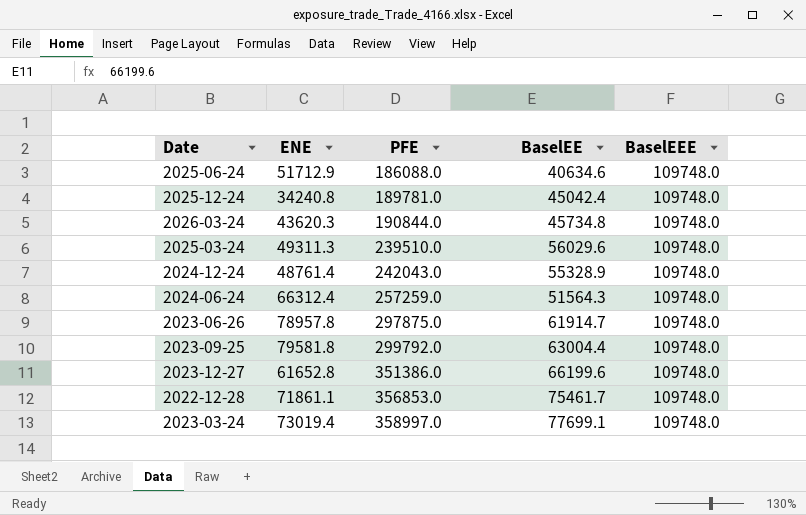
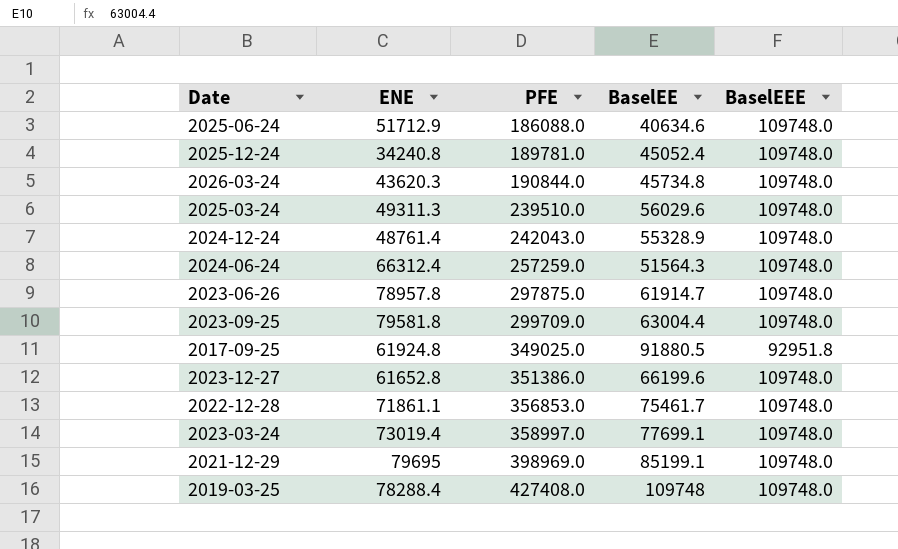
2025-12-24 | BaselEE: 45042.4 -> 45052.4
2023-09-25 | PFE: 299792.0 -> 299709.0
row 2017-09-25: none -> 61924.8 | 349025.0 | 91880.5 | 92951.8
row 2021-12-29: none -> 79695 | 398969.0 | 85199.1 | 109748.0
row 2019-03-25: none -> 78288.4 | 427408.0 | 109748 | 109748.0

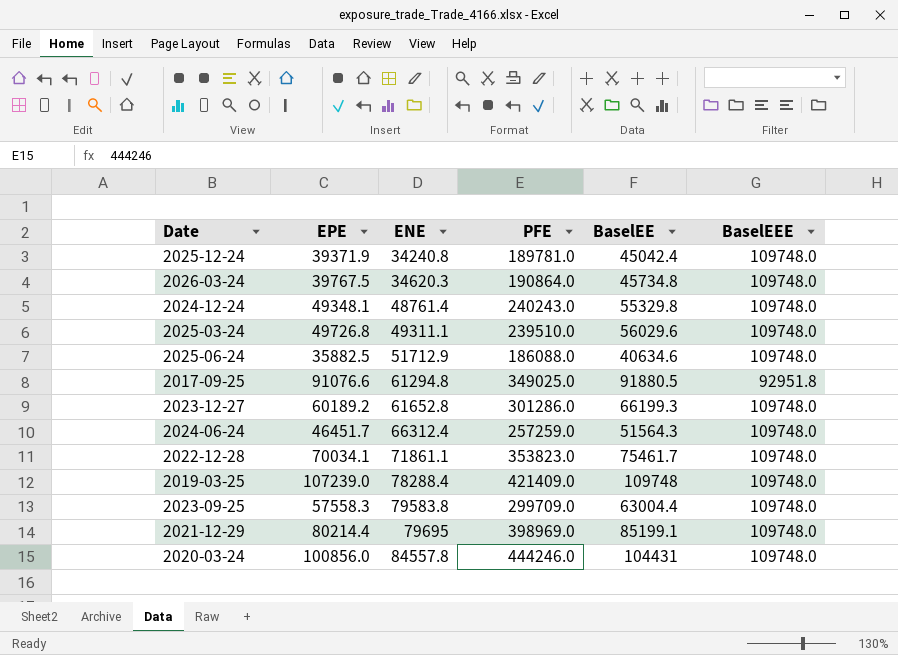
row order: PFE ascending -> ENE ascending
column EPE | position: none -> 2
row 2023-06-26: 78957.8 | 297875.0 | 61914.7 | 109748.0 -> none
row 2023-03-24: 73019.4 | 358997.0 | 77699.1 | 109748.0 -> none
2025-12-24 | BaselEE: 45052.4 -> 45042.4
2026-03-24 | ENE: 43620.3 -> 34620.3
2026-03-24 | PFE: 190844.0 -> 190864.0
2024-12-24 | PFE: 242043.0 -> 240243.0
2024-12-24 | BaselEE: 55328.9 -> 55329.8
2025-03-24 | ENE: 49311.3 -> 49311.1
2017-09-25 | ENE: 61924.8 -> 61294.8
2023-12-27 | PFE: 351386.0 -> 301286.0
2023-12-27 | BaselEE: 66199.6 -> 66199.3
2022-12-28 | PFE: 356853.0 -> 353823.0
2019-03-25 | PFE: 427408.0 -> 421409.0
2023-09-25 | ENE: 79581.8 -> 79583.8
row 2020-03-24: none -> 100856.0 | 84557.8 | 444246.0 | 104431 | 109748.0

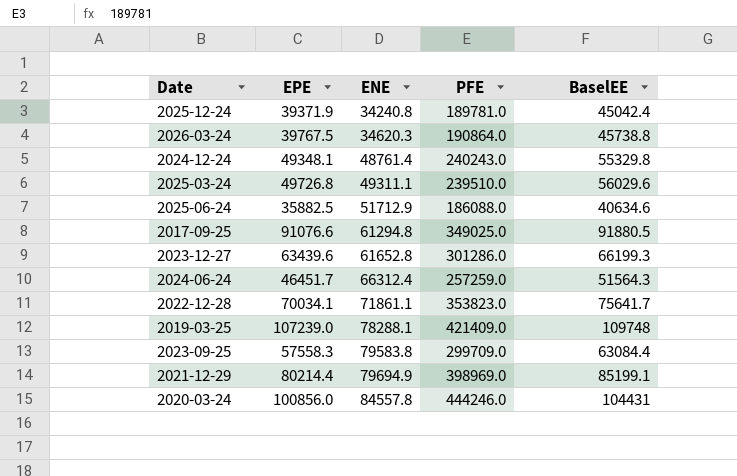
column BaselEEE | position: 6 -> none
2026-03-24 | BaselEE: 45734.8 -> 45738.8
2023-12-27 | EPE: 60189.2 -> 63439.6
2022-12-28 | BaselEE: 75461.7 -> 75641.7
2019-03-25 | ENE: 78288.4 -> 78288.1
2023-09-25 | BaselEE: 63004.4 -> 63084.4
2021-12-29 | ENE: 79695 -> 79694.9

